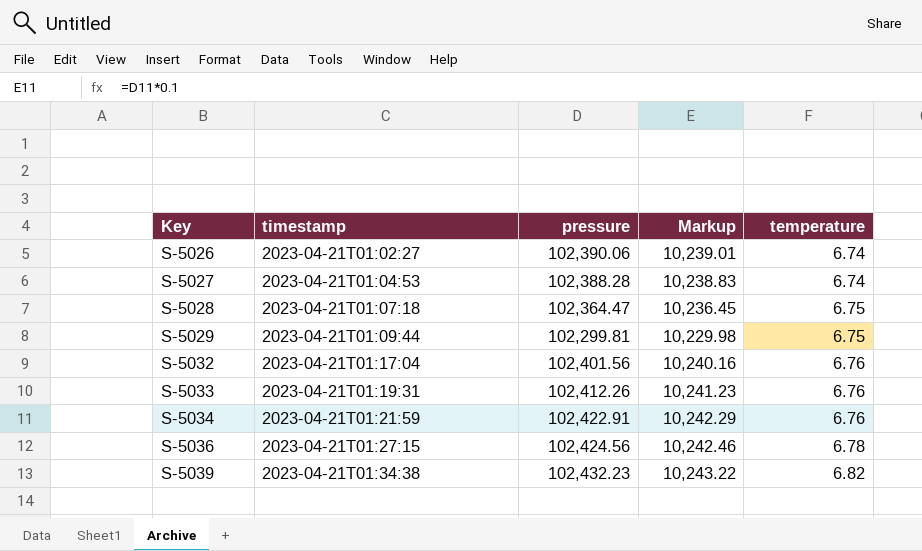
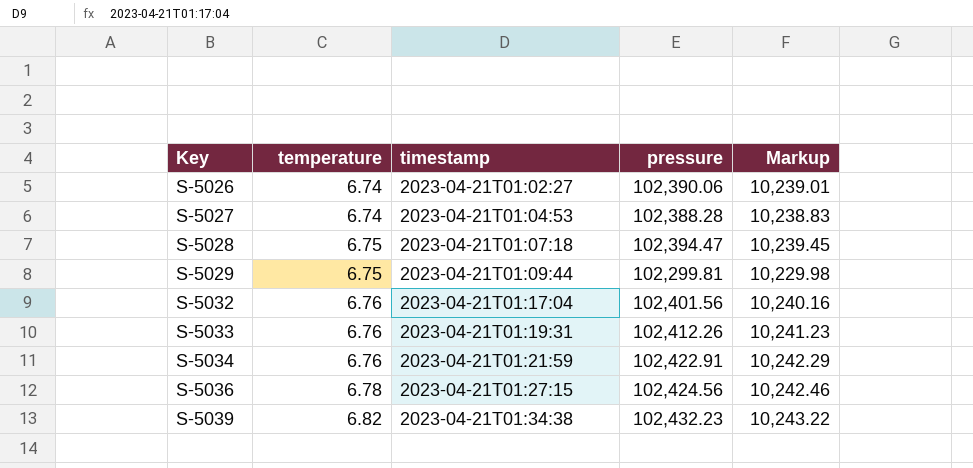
column temperature | position: 5 -> 2
S-5028 | pressure: 102,364.47 -> 102,394.47
S-5028 | Markup: 10,236.45 -> 10,239.45

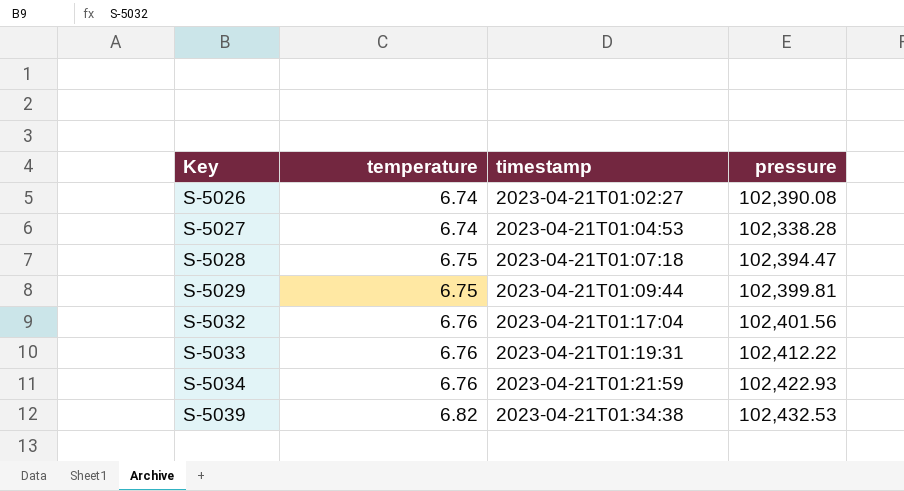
column Markup | formula: [pressure] * 0.1 -> none
row S-5036: 6.78 | 2023-04-21T01:27:15 | 102,424.56 | 10,242.46 -> none
S-5026 | pressure: 102,390.06 -> 102,390.08
S-5027 | pressure: 102,388.28 -> 102,338.28
S-5029 | pressure: 102,299.81 -> 102,399.81
S-5033 | pressure: 102,412.26 -> 102,412.22
S-5034 | pressure: 102,422.91 -> 102,422.93
S-5039 | pressure: 102,432.23 -> 102,432.53

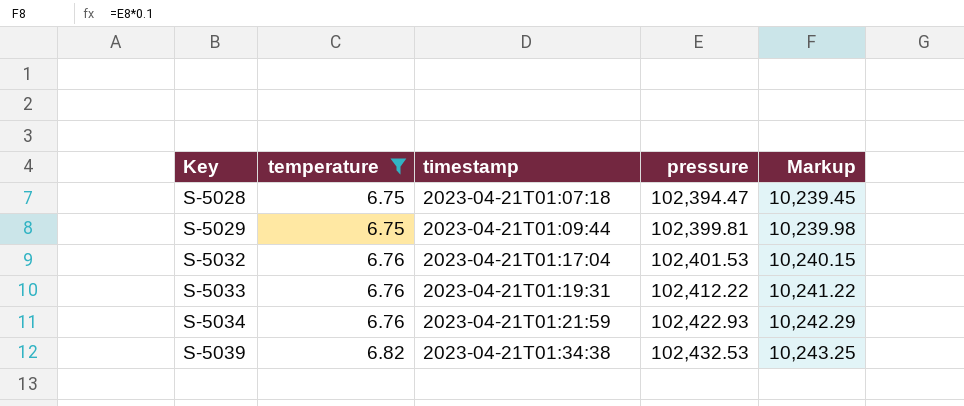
filter: none -> temperature != 6.74
column Markup | formula: none -> [pressure] * 0.1
S-5032 | pressure: 102,401.56 -> 102,401.53

